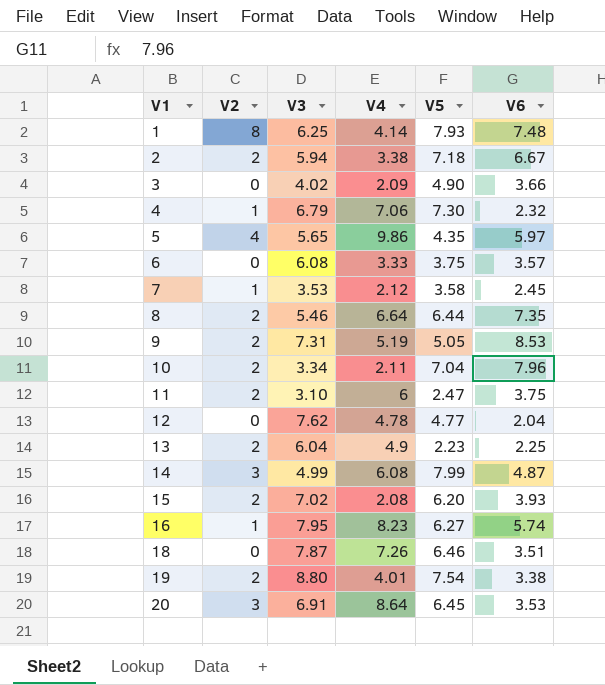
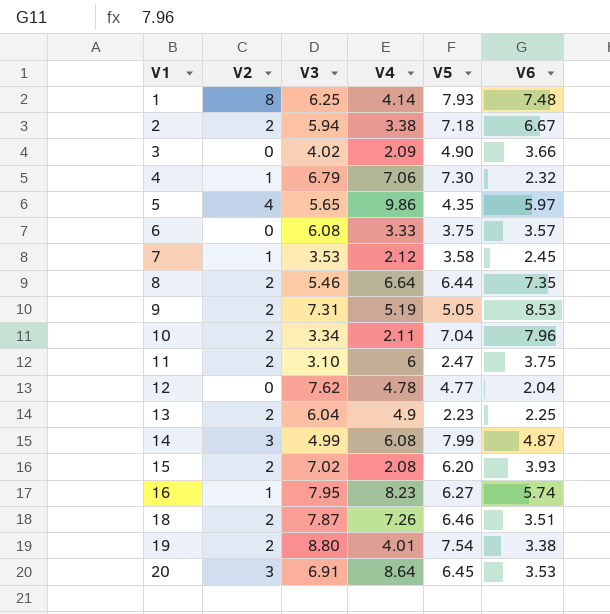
18 | V2: 0 -> 2

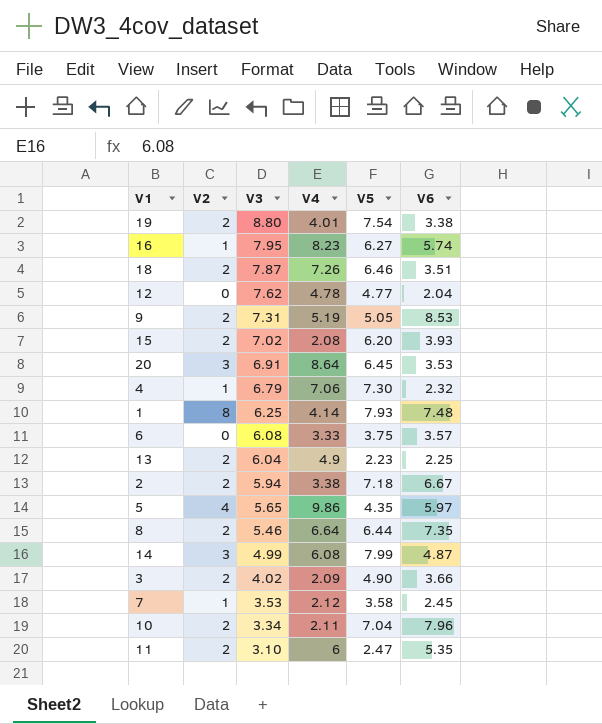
row order: V1 ascending -> V3 descending
3 | V2: 0 -> 2
11 | V6: 3.75 -> 5.35

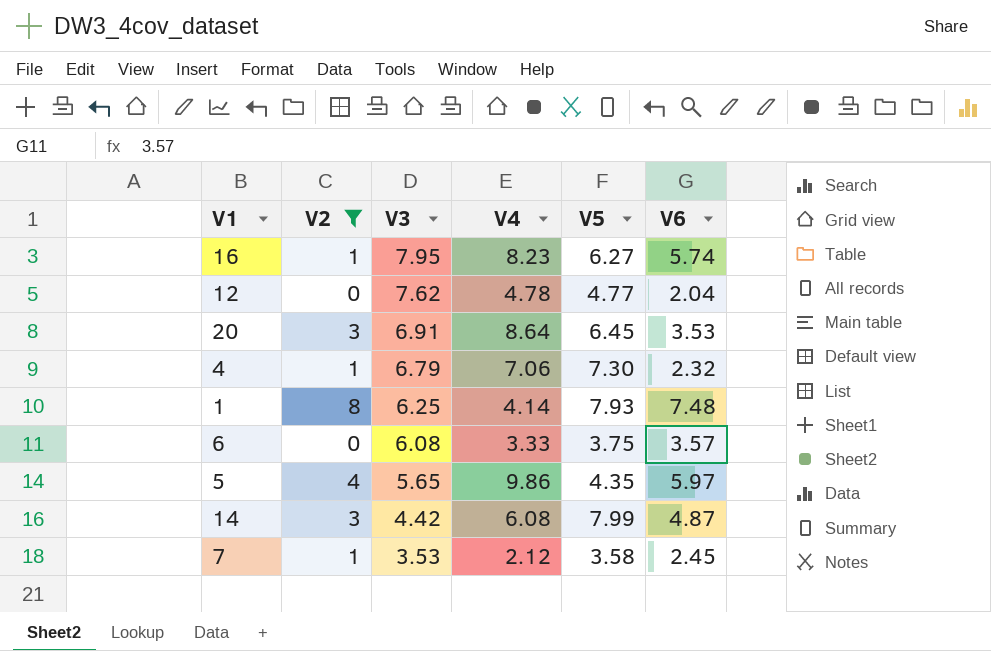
filter: none -> V2 != 2
14 | V3: 4.99 -> 4.42

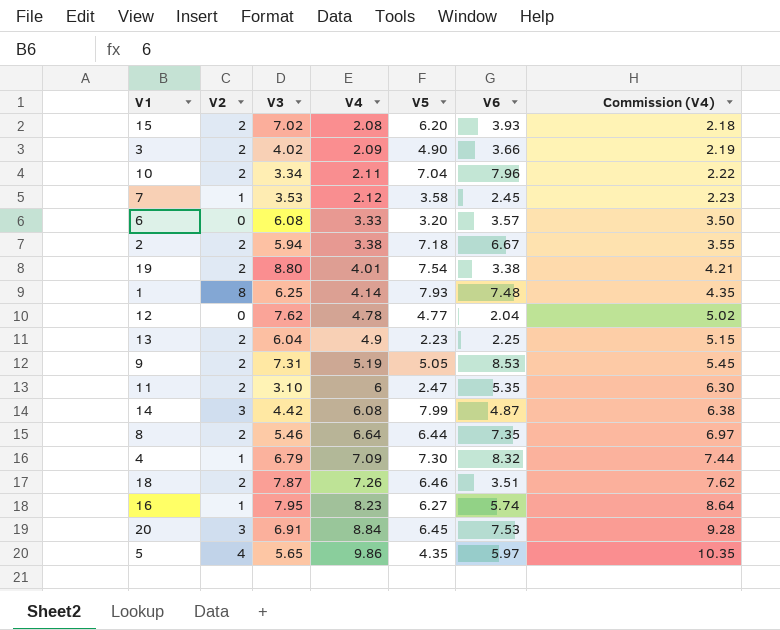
filter: V2 != 2 -> none
row order: V3 descending -> V4 ascending
column Commission (V4) | formula: none -> [V4] * 1.05
6 | V5: 3.75 -> 3.20
4 | V4: 7.06 -> 7.09
4 | V6: 2.32 -> 8.32
20 | V4: 8.64 -> 8.84
20 | V6: 3.53 -> 7.53

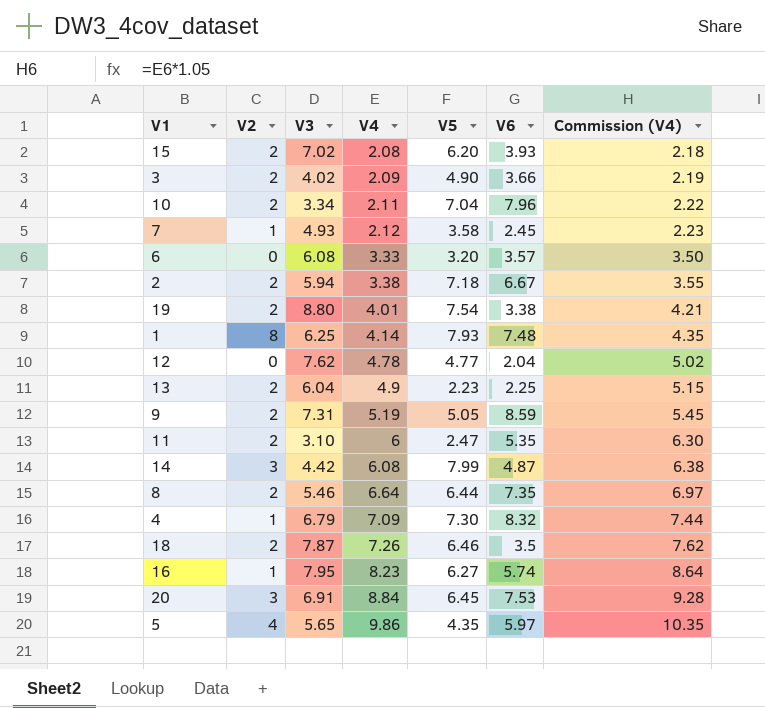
7 | V3: 3.53 -> 4.93
9 | V6: 8.53 -> 8.59
18 | V6: 3.51 -> 3.5

